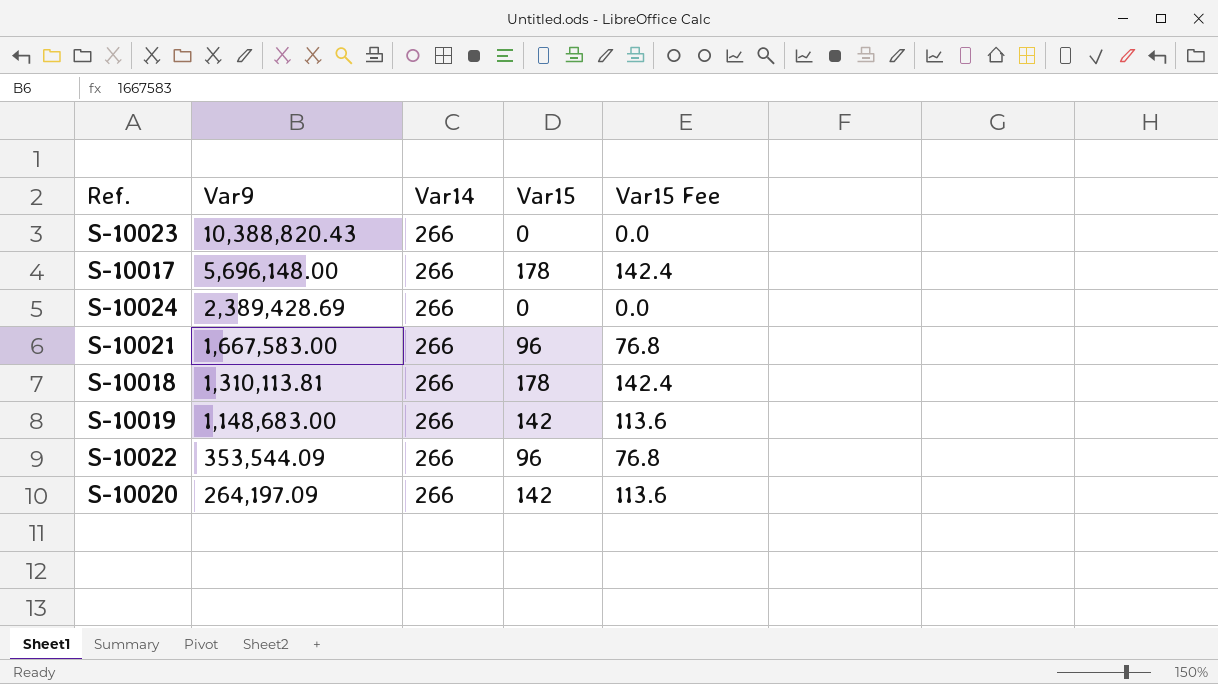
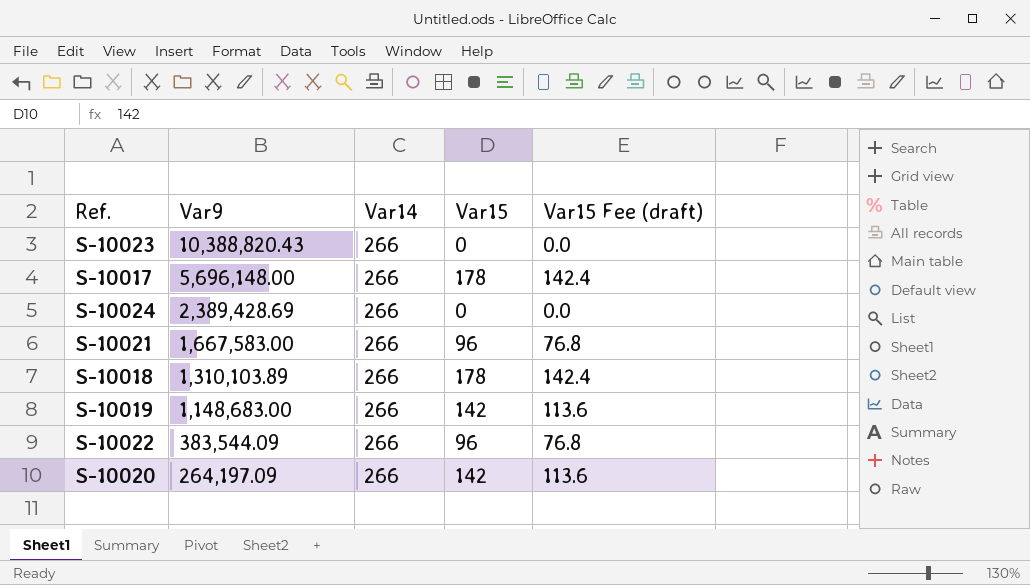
column name: Var15 Fee -> Var15 Fee (draft)
S-10018 | Var9: 1,310,113.81 -> 1,310,103.89
S-10022 | Var9: 353,544.09 -> 383,544.09

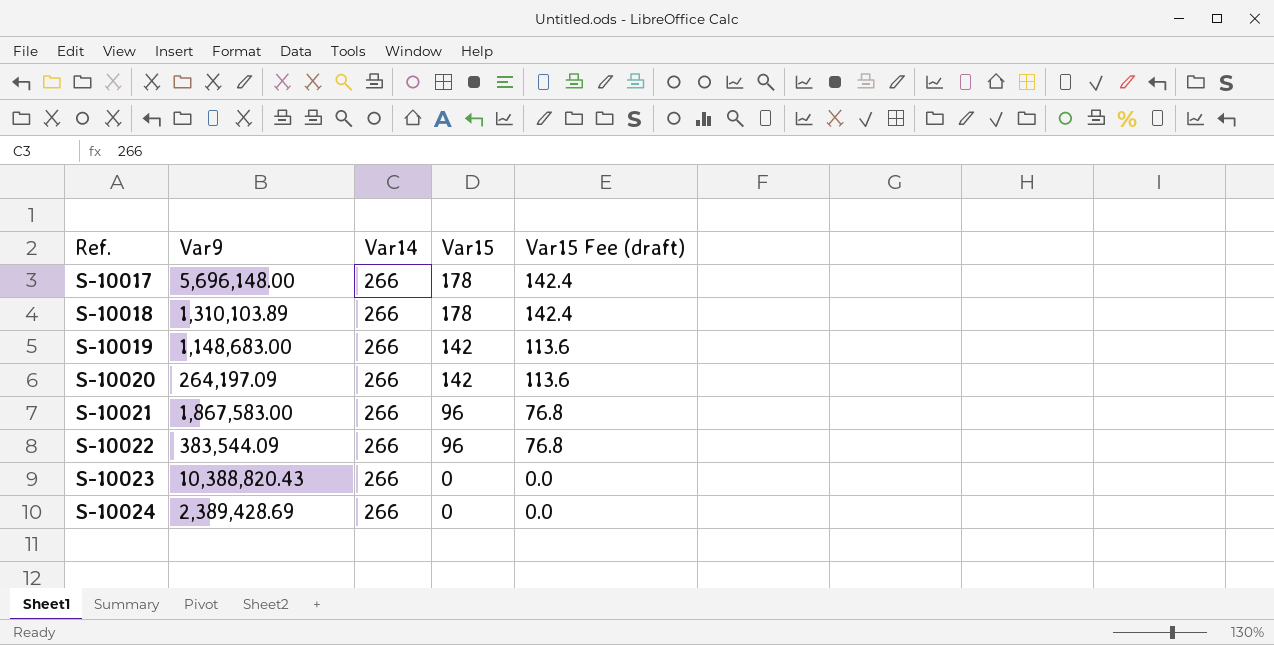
row order: Var9 descending -> Ref. ascending
S-10021 | Var9: 1,667,583.00 -> 1,867,583.00

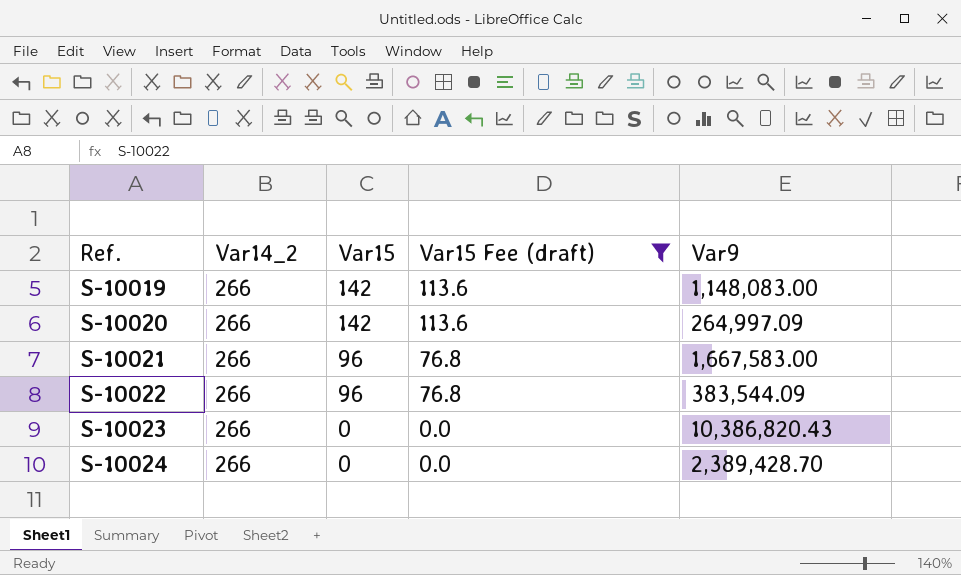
filter: none -> Var15 Fee (draft) != 142.4
column name: Var14 -> Var14_2
column Var9 | position: 2 -> 5
S-10019 | Var9: 1,148,683.00 -> 1,148,083.00
S-10020 | Var9: 264,197.09 -> 264,997.09
S-10021 | Var9: 1,867,583.00 -> 1,667,583.00
S-10023 | Var9: 10,388,820.43 -> 10,386,820.43
S-10024 | Var9: 2,389,428.69 -> 2,389,428.70

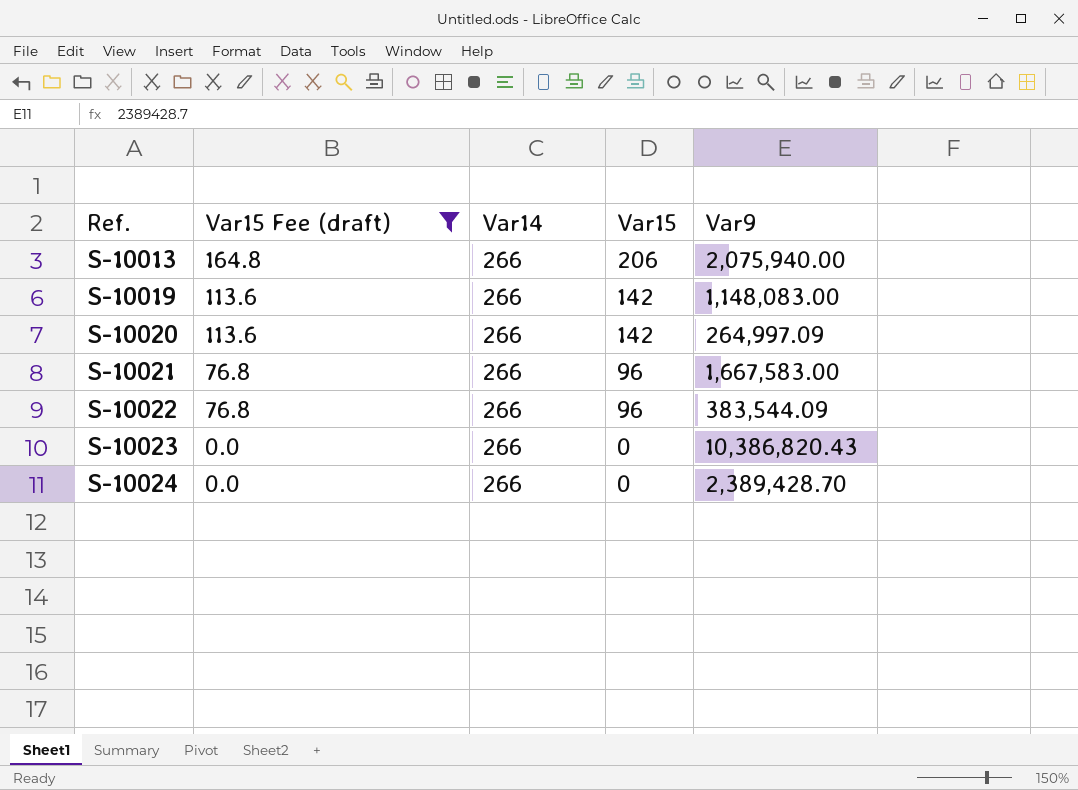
column Var15 Fee (draft) | position: 4 -> 2
column name: Var14_2 -> Var14
row S-10013: none -> 164.8 | 266 | 206 | 2,075,940.00

